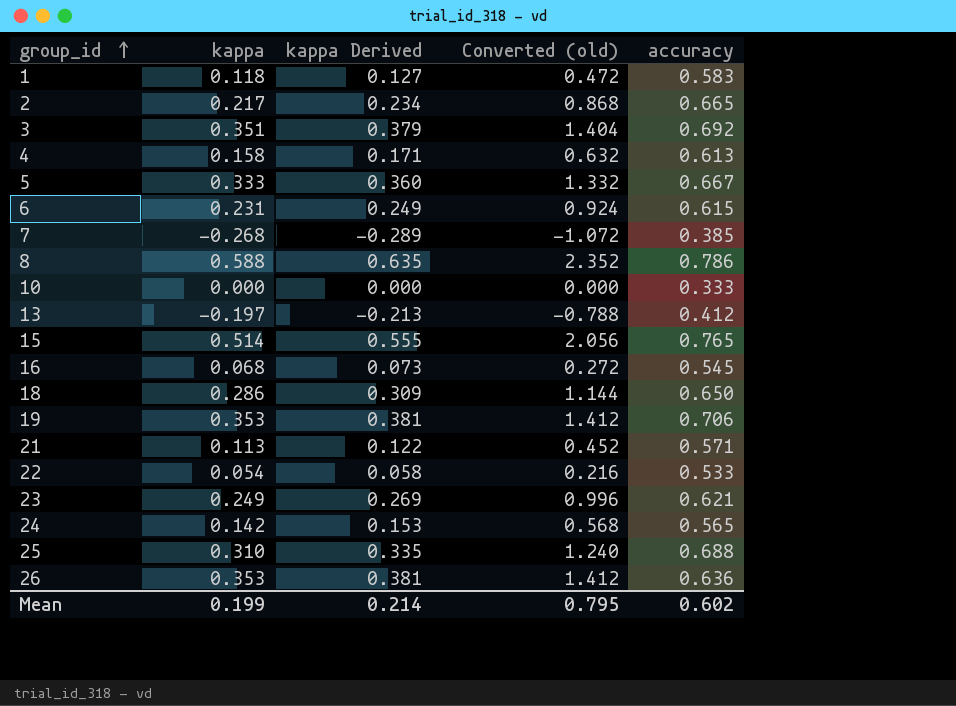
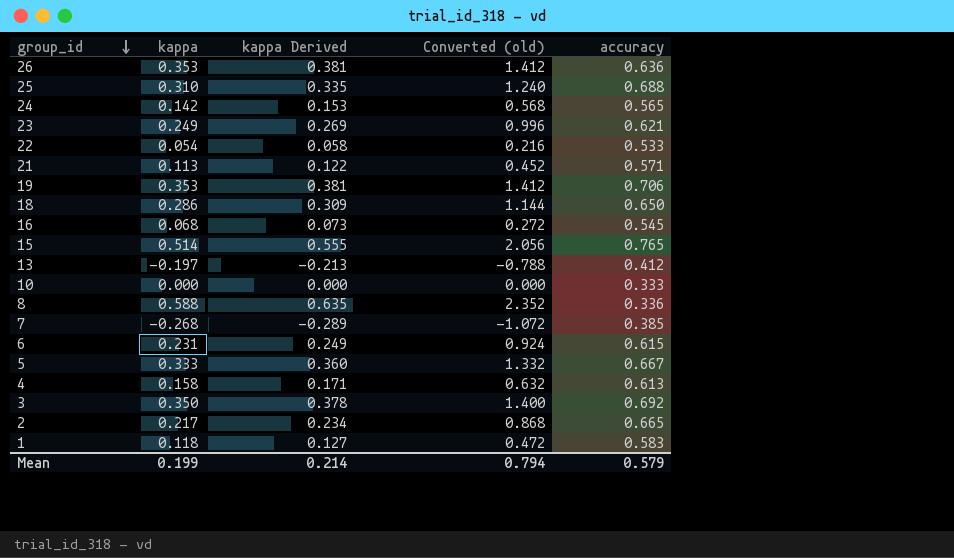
row order: group_id ascending -> group_id descending
8 | accuracy: 0.786 -> 0.336
3 | kappa: 0.351 -> 0.350
3 | kappa Derived: 0.379 -> 0.378
3 | Converted (old): 1.404 -> 1.400
Mean | Converted (old): 0.795 -> 0.794
Mean | accuracy: 0.602 -> 0.579

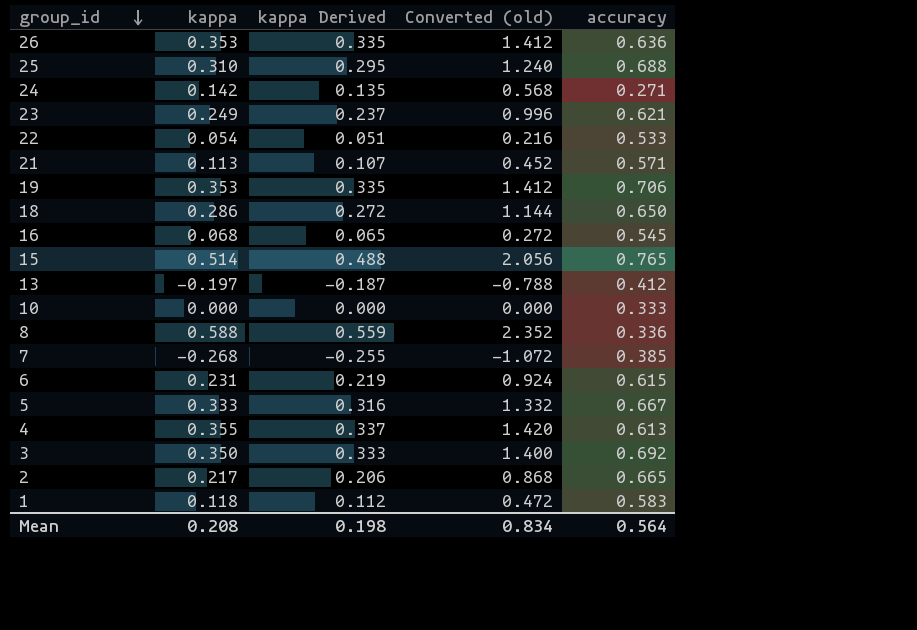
column kappa Derived | formula: [kappa] * 1.08 -> [kappa] * 0.95
24 | accuracy: 0.565 -> 0.271
4 | kappa: 0.158 -> 0.355
4 | Converted (old): 0.632 -> 1.420
Mean | kappa: 0.199 -> 0.208
Mean | kappa Derived: 0.214 -> 0.198
Mean | Converted (old): 0.794 -> 0.834
Mean | accuracy: 0.579 -> 0.564

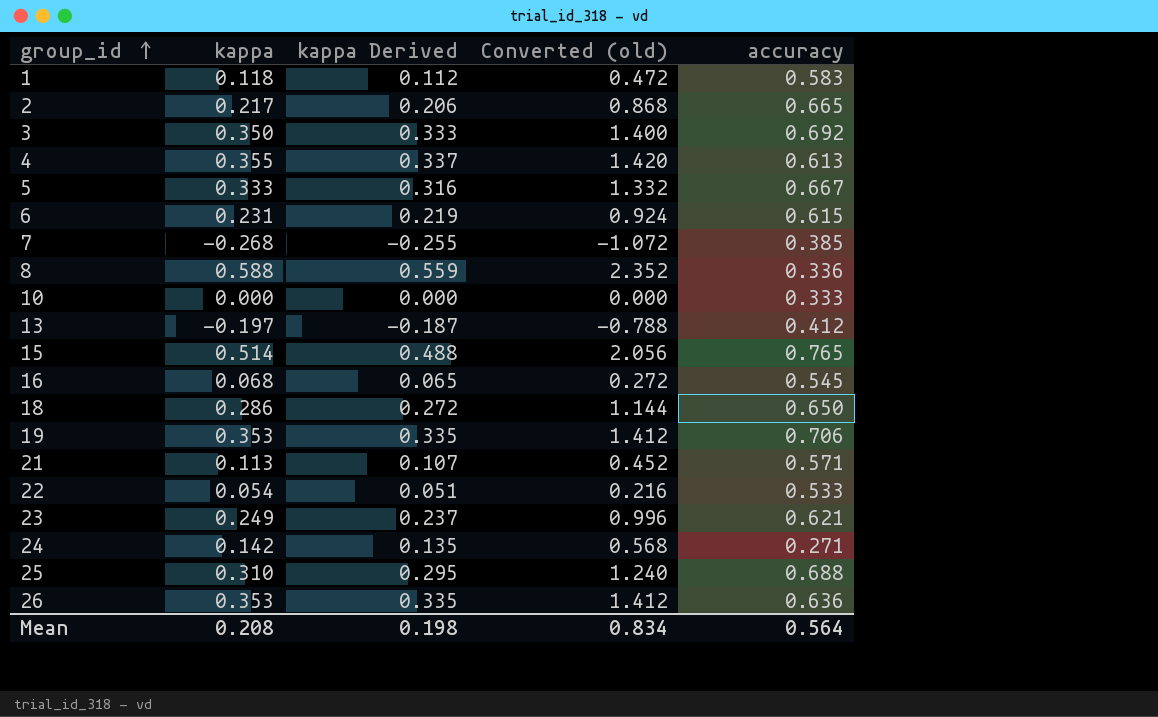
row order: group_id descending -> group_id ascending

